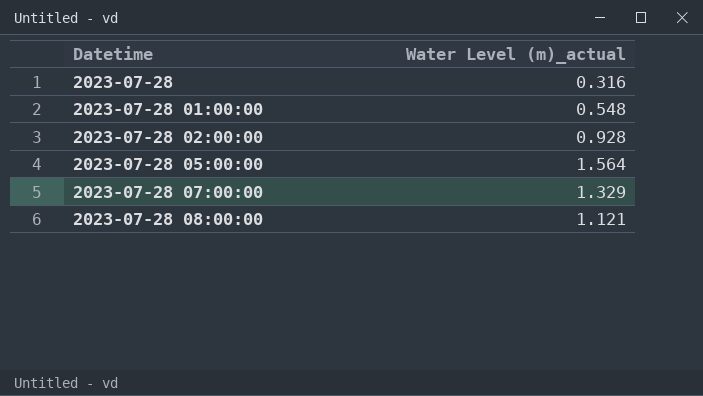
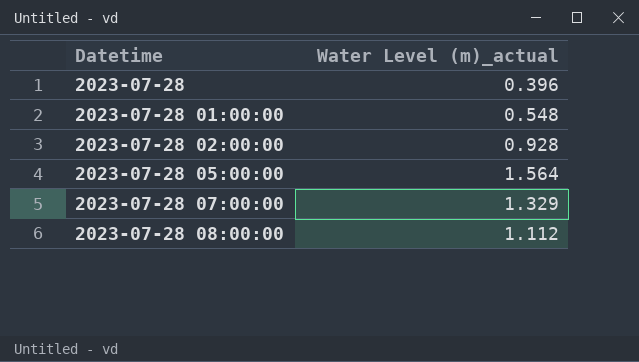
2023-07-28 | Water Level (m)_actual: 0.316 -> 0.396
2023-07-28 08:00:00 | Water Level (m)_actual: 1.121 -> 1.112

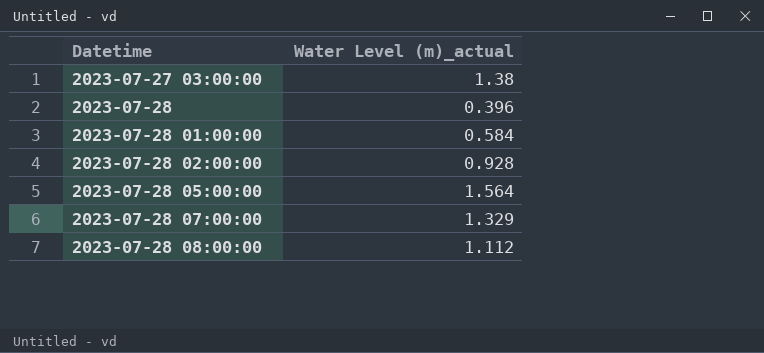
row 2023-07-27 03:00:00: none -> 1.38
2023-07-28 01:00:00 | Water Level (m)_actual: 0.548 -> 0.584

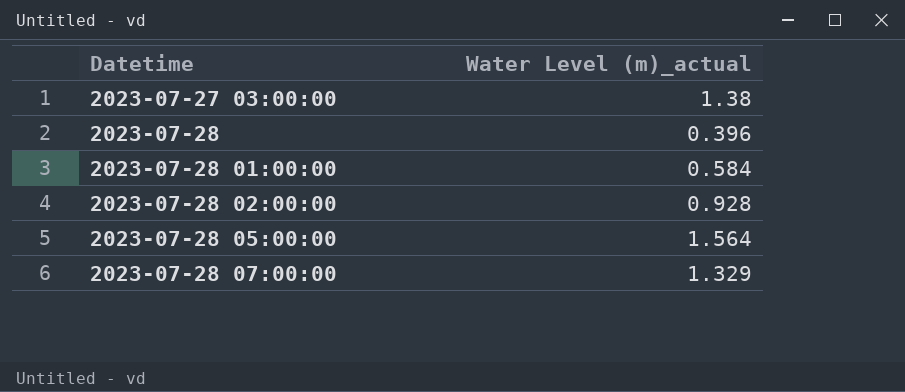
row 2023-07-28 08:00:00: 1.112 -> none

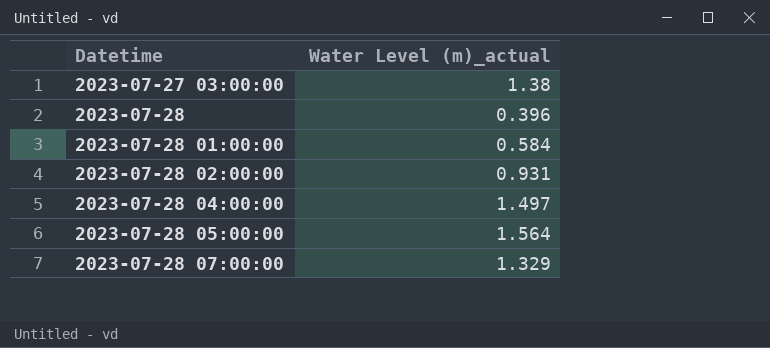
2023-07-28 02:00:00 | Water Level (m)_actual: 0.928 -> 0.931
row 2023-07-28 04:00:00: none -> 1.497

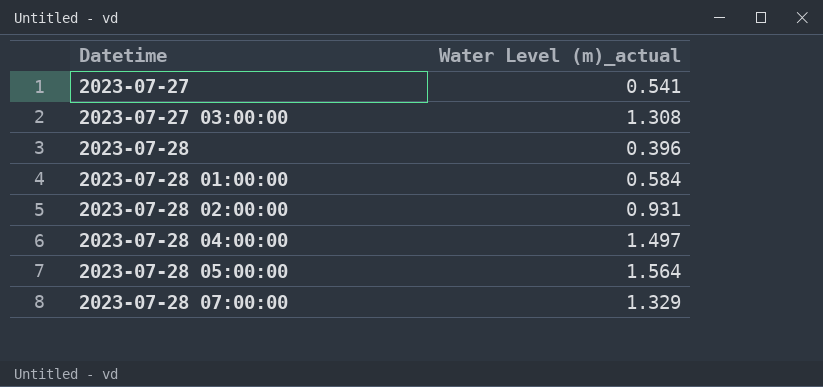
row 2023-07-27: none -> 0.541
2023-07-27 03:00:00 | Water Level (m)_actual: 1.38 -> 1.308

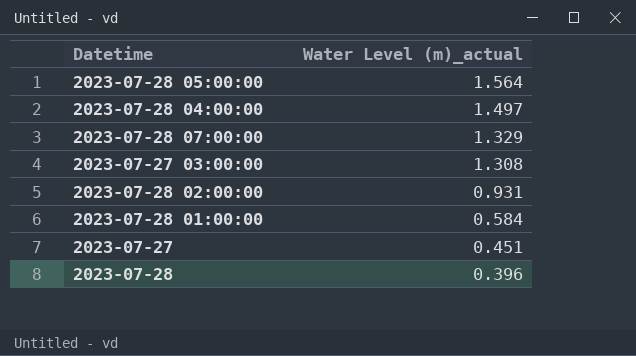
row order: Datetime ascending -> Water Level (m)_actual descending
2023-07-27 | Water Level (m)_actual: 0.541 -> 0.451

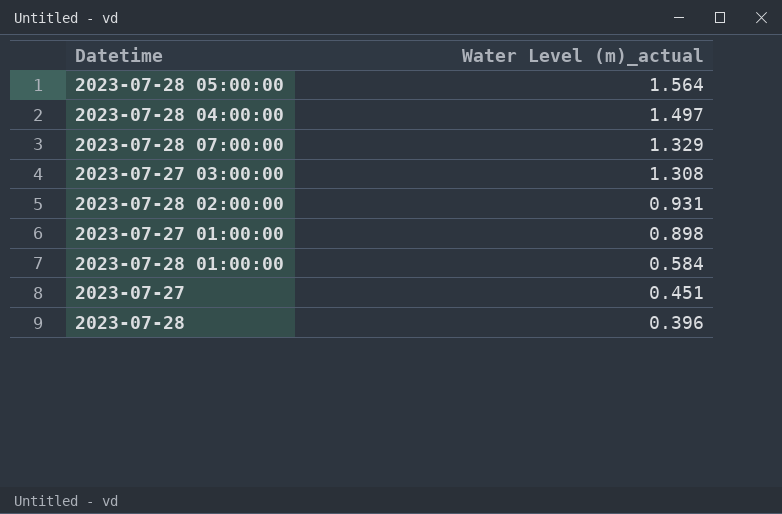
row 2023-07-27 01:00:00: none -> 0.898

